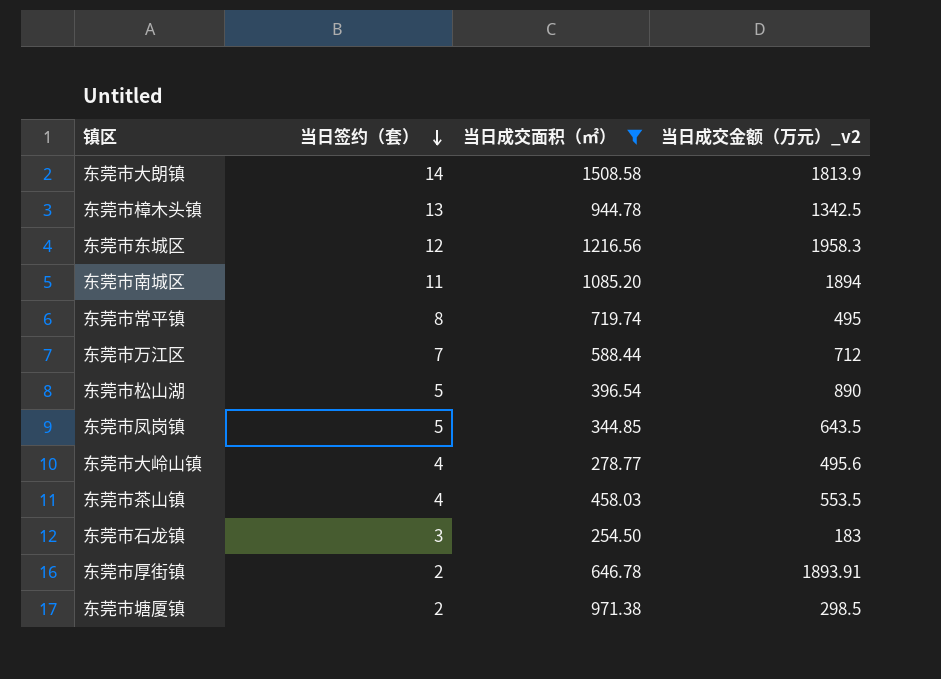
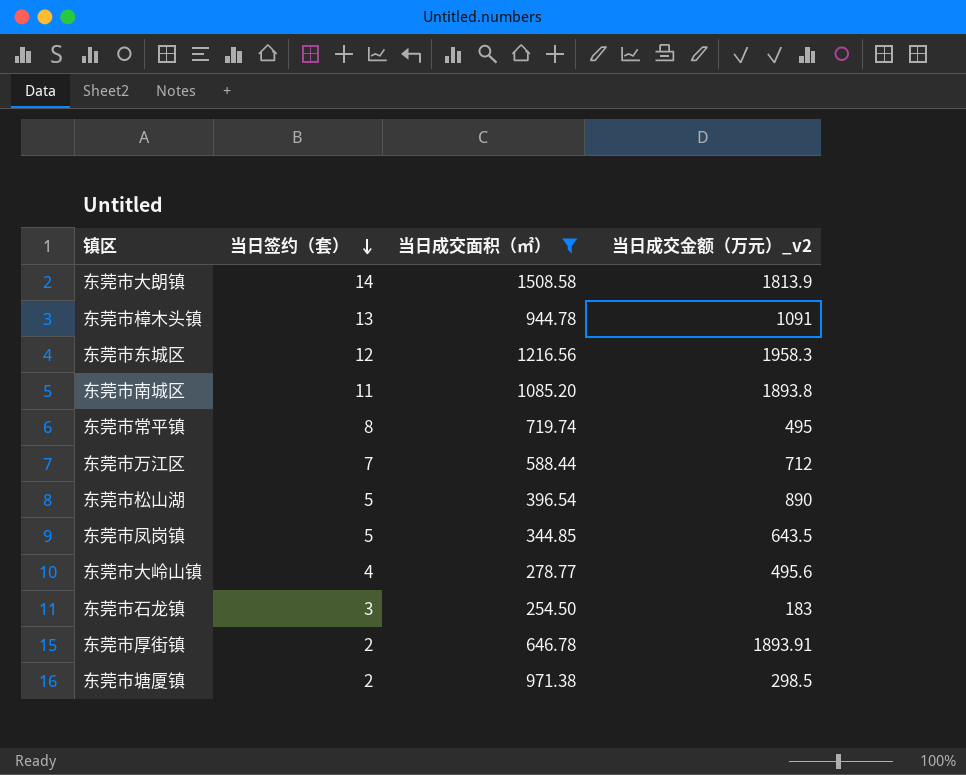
row 东莞市茶山镇: 4 | 458.03 | 553.5 -> none
东莞市樟木头镇 | 当日成交金额（万元）_v2: 1342.5 -> 1091
东莞市南城区 | 当日成交金额（万元）_v2: 1894 -> 1893.8

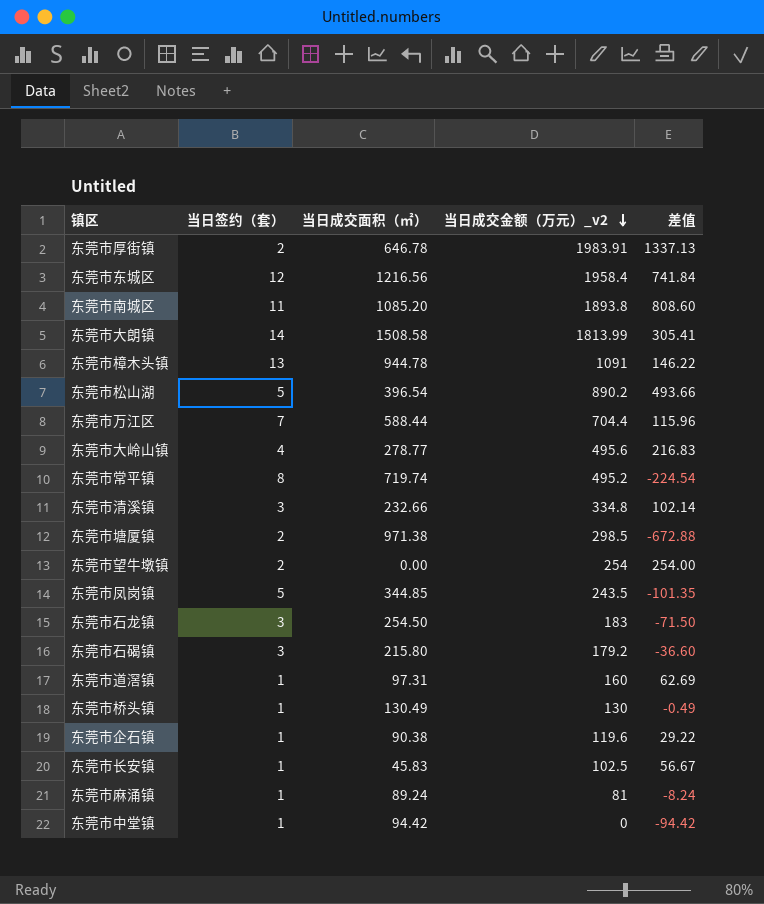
filter: 当日成交面积（㎡） >= 254.50 -> none
row order: 当日签约（套） descending -> 当日成交金额（万元）_v2 descending
column 差值 | formula: none -> [当日成交金额（万元）_v2] - [当日成交面积（㎡）]
东莞市厚街镇 | 当日成交金额（万元）_v2: 1893.91 -> 1983.91
东莞市东城区 | 当日成交金额（万元）_v2: 1958.3 -> 1958.4
东莞市大朗镇 | 当日成交金额（万元）_v2: 1813.9 -> 1813.99
东莞市松山湖 | 当日成交金额（万元）_v2: 890 -> 890.2
东莞市万江区 | 当日成交金额（万元）_v2: 712 -> 704.4
东莞市常平镇 | 当日成交金额（万元）_v2: 495 -> 495.2
东莞市凤岗镇 | 当日成交金额（万元）_v2: 643.5 -> 243.5

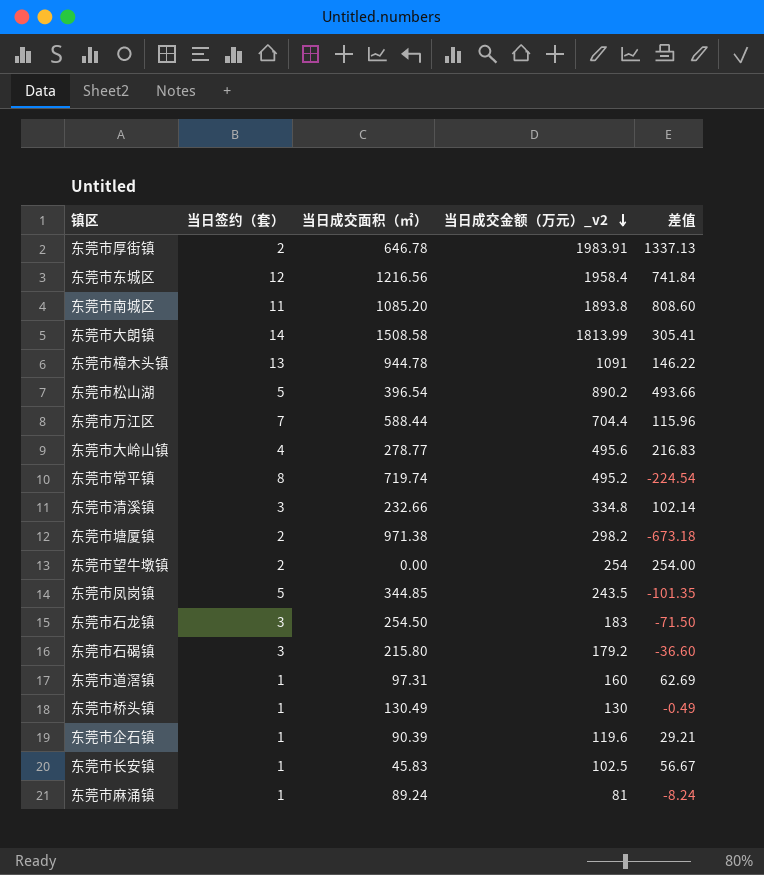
row 东莞市中堂镇: 1 | 94.42 | 0 | -94.42 -> none
东莞市塘厦镇 | 当日成交金额（万元）_v2: 298.5 -> 298.2
东莞市塘厦镇 | 差值: -672.88 -> -673.18
东莞市企石镇 | 当日成交面积（㎡）: 90.38 -> 90.39
东莞市企石镇 | 差值: 29.22 -> 29.21

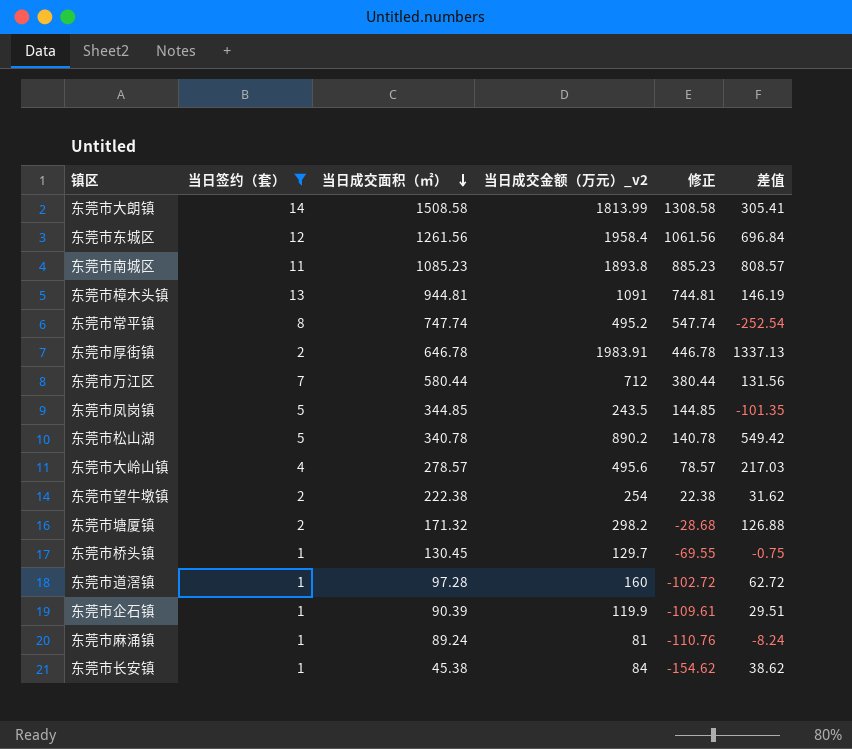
filter: none -> 当日签约（套） != 3
row order: 当日成交金额（万元）_v2 descending -> 当日成交面积（㎡） descending
column 修正 | formula: none -> [当日成交面积（㎡）] - 200
东莞市东城区 | 当日成交面积（㎡）: 1216.56 -> 1261.56
东莞市东城区 | 差值: 741.84 -> 696.84
东莞市南城区 | 当日成交面积（㎡）: 1085.20 -> 1085.23
东莞市南城区 | 差值: 808.60 -> 808.57
东莞市樟木头镇 | 当日成交面积（㎡）: 944.78 -> 944.81
东莞市樟木头镇 | 差值: 146.22 -> 146.19
东莞市常平镇 | 当日成交面积（㎡）: 719.74 -> 747.74
东莞市常平镇 | 差值: -224.54 -> -252.54
东莞市万江区 | 当日成交面积（㎡）: 588.44 -> 580.44
东莞市万江区 | 当日成交金额（万元）_v2: 704.4 -> 712
东莞市万江区 | 差值: 115.96 -> 131.56
东莞市松山湖 | 当日成交面积（㎡）: 396.54 -> 340.78
东莞市松山湖 | 差值: 493.66 -> 549.42
东莞市大岭山镇 | 当日成交面积（㎡）: 278.77 -> 278.57
东莞市大岭山镇 | 差值: 216.83 -> 217.03
东莞市望牛墩镇 | 当日成交面积（㎡）: 0.00 -> 222.38
东莞市望牛墩镇 | 差值: 254.00 -> 31.62
东莞市塘厦镇 | 当日成交面积（㎡）: 971.38 -> 171.32
东莞市塘厦镇 | 差值: -673.18 -> 126.88
东莞市桥头镇 | 当日成交面积（㎡）: 130.49 -> 130.45
东莞市桥头镇 | 当日成交金额（万元）_v2: 130 -> 129.7
东莞市桥头镇 | 差值: -0.49 -> -0.75
东莞市道滘镇 | 当日成交面积（㎡）: 97.31 -> 97.28
东莞市道滘镇 | 差值: 62.69 -> 62.72
东莞市企石镇 | 当日成交金额（万元）_v2: 119.6 -> 119.9
东莞市企石镇 | 差值: 29.21 -> 29.51
东莞市长安镇 | 当日成交面积（㎡）: 45.83 -> 45.38
东莞市长安镇 | 当日成交金额（万元）_v2: 102.5 -> 84
东莞市长安镇 | 差值: 56.67 -> 38.62

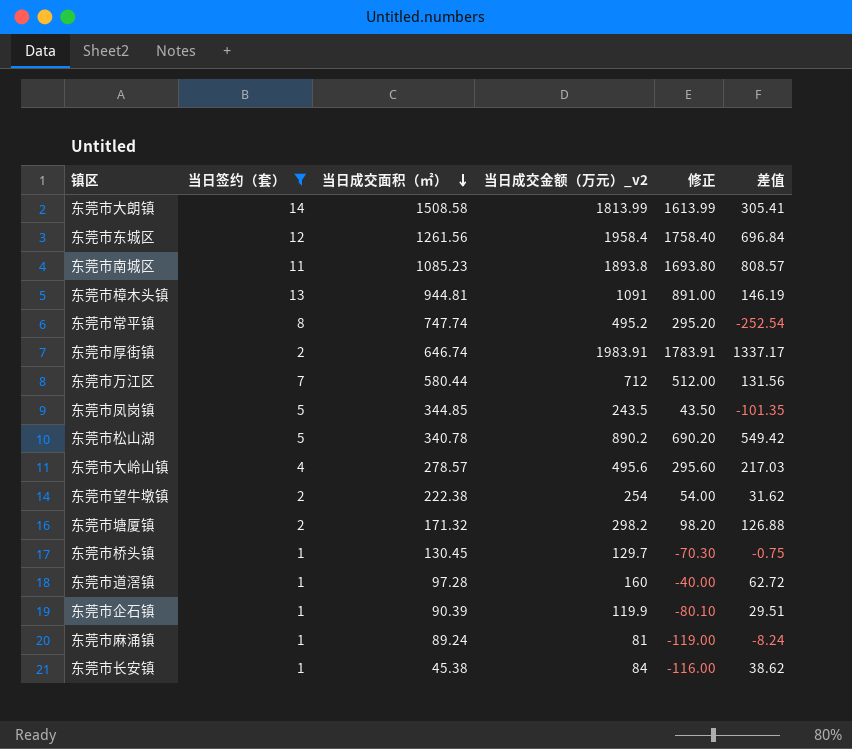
column 修正 | formula: [当日成交面积（㎡）] - 200 -> [当日成交金额（万元）_v2] - 200
东莞市厚街镇 | 当日成交面积（㎡）: 646.78 -> 646.74
东莞市厚街镇 | 差值: 1337.13 -> 1337.17

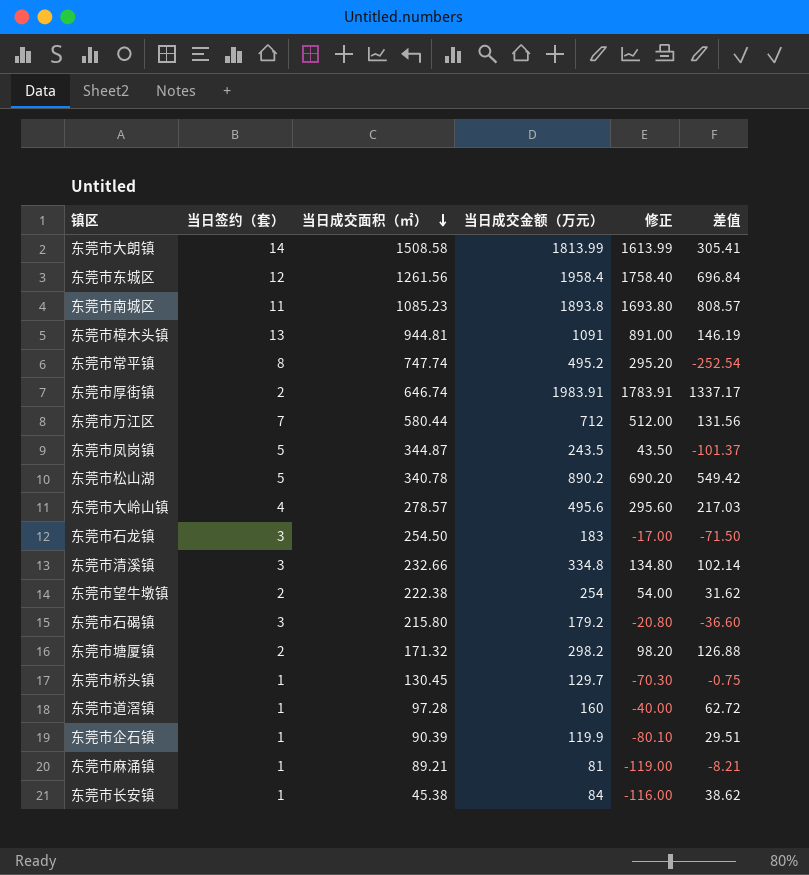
filter: 当日签约（套） != 3 -> none
column name: 当日成交金额（万元）_v2 -> 当日成交金额（万元）
东莞市凤岗镇 | 当日成交面积（㎡）: 344.85 -> 344.87
东莞市凤岗镇 | 差值: -101.35 -> -101.37
东莞市麻涌镇 | 当日成交面积（㎡）: 89.24 -> 89.21
东莞市麻涌镇 | 差值: -8.24 -> -8.21

